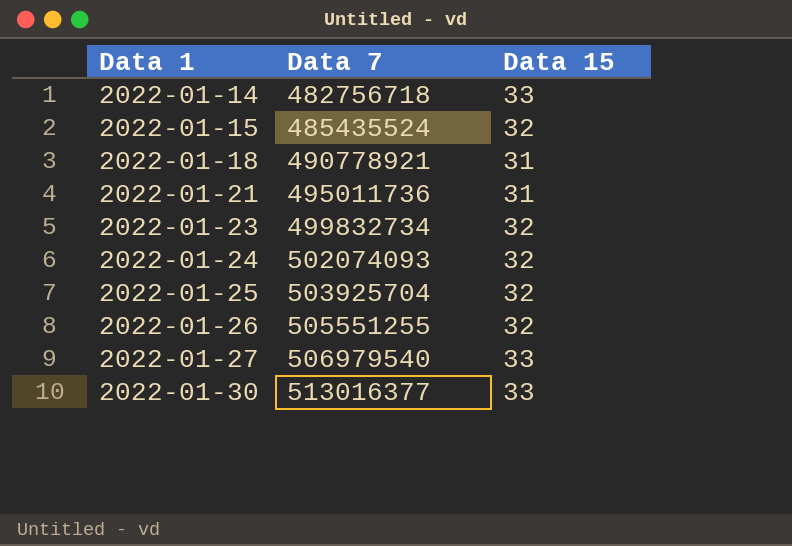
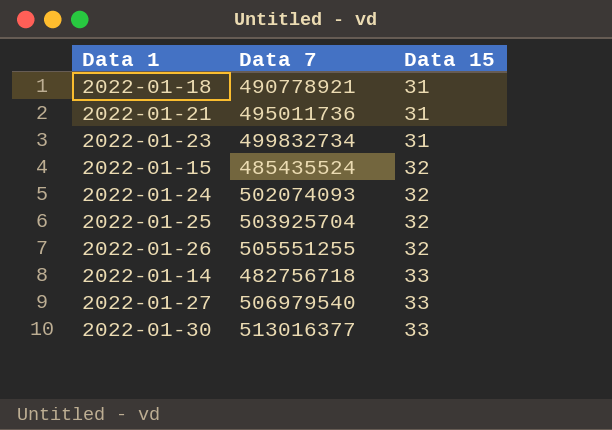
row order: Data 1 ascending -> Data 15 ascending
2022-01-23 | Data 15: 32 -> 31

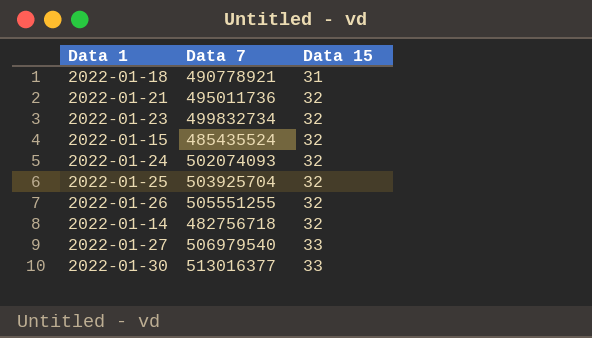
2022-01-21 | Data 15: 31 -> 32
2022-01-23 | Data 15: 31 -> 32
2022-01-14 | Data 15: 33 -> 32

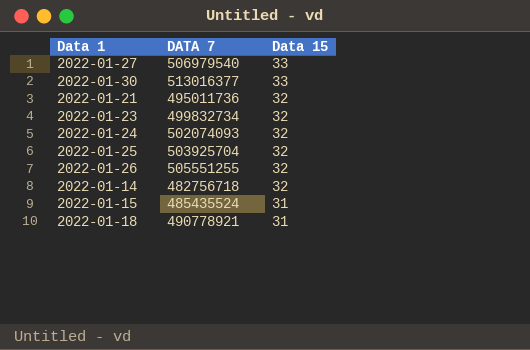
row order: Data 15 ascending -> Data 15 descending
column name: Data 7 -> DATA 7
2022-01-15 | Data 15: 32 -> 31

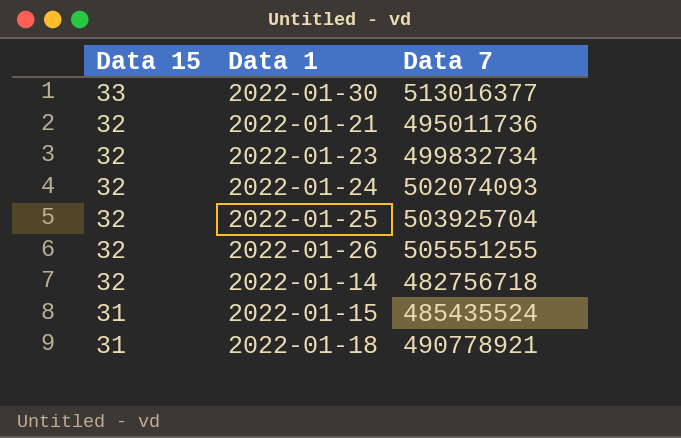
column Data 15 | position: 3 -> 1
column name: DATA 7 -> Data 7
row 2022-01-27: 506979540 | 33 -> none

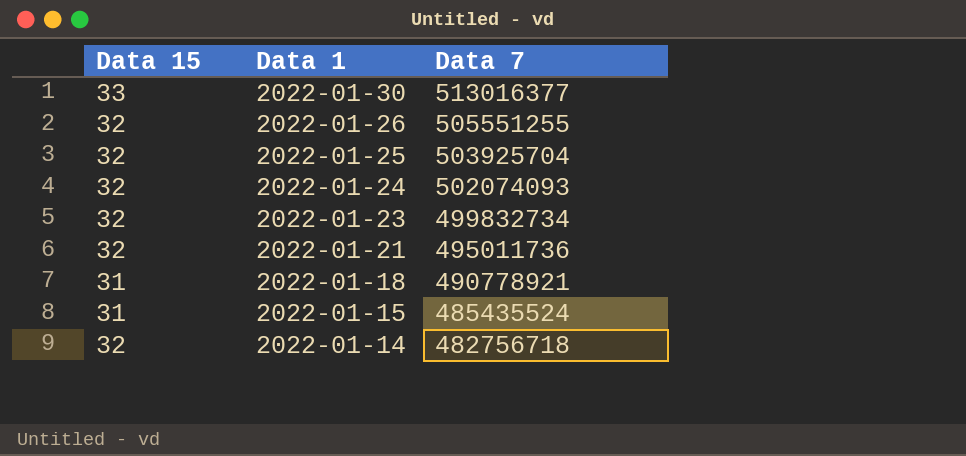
row order: Data 15 descending -> Data 1 descending

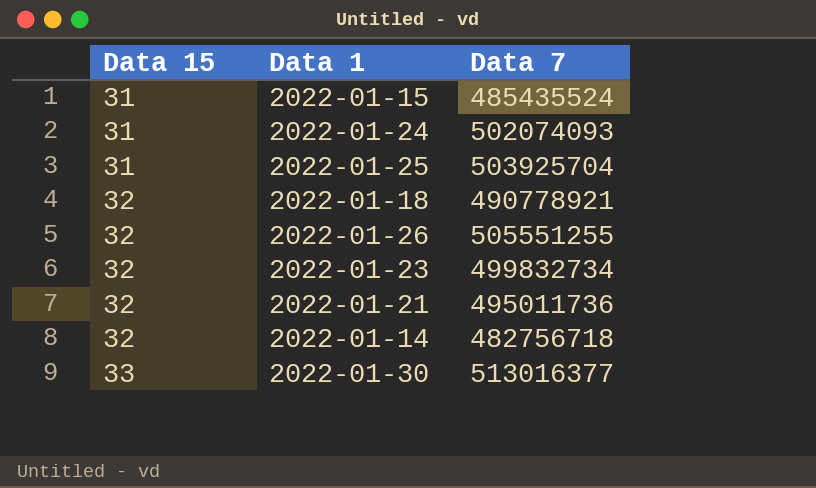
row order: Data 1 descending -> Data 15 ascending
2022-01-24 | Data 15: 32 -> 31
2022-01-25 | Data 15: 32 -> 31
2022-01-18 | Data 15: 31 -> 32

